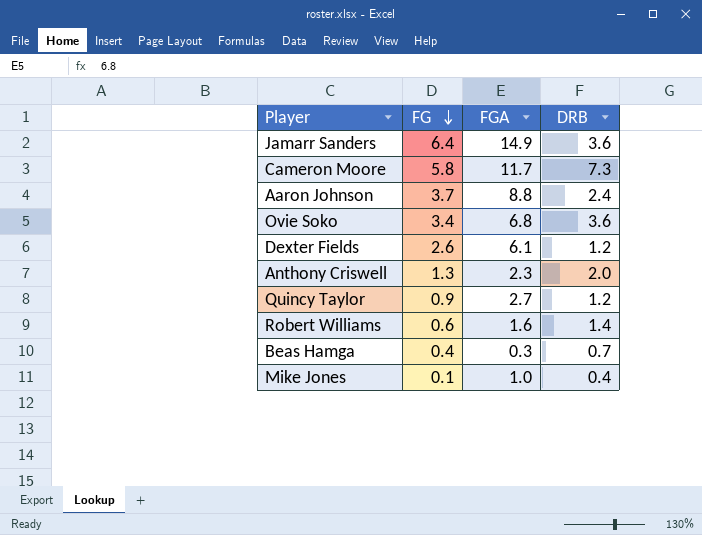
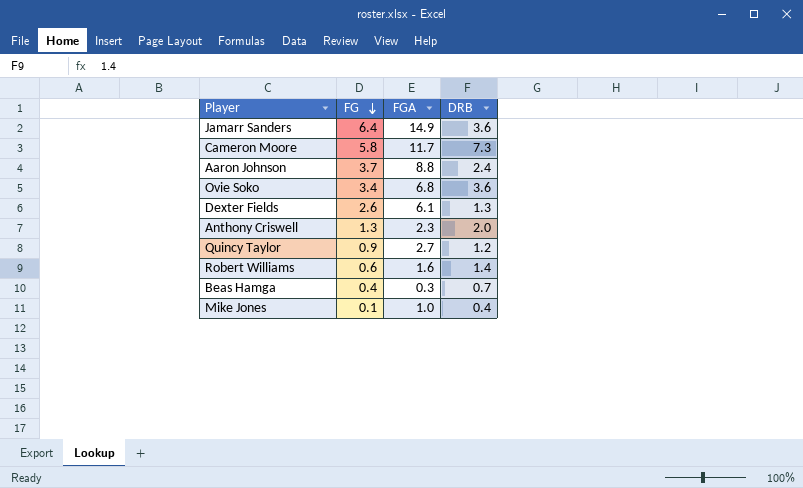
Dexter Fields | DRB: 1.2 -> 1.3

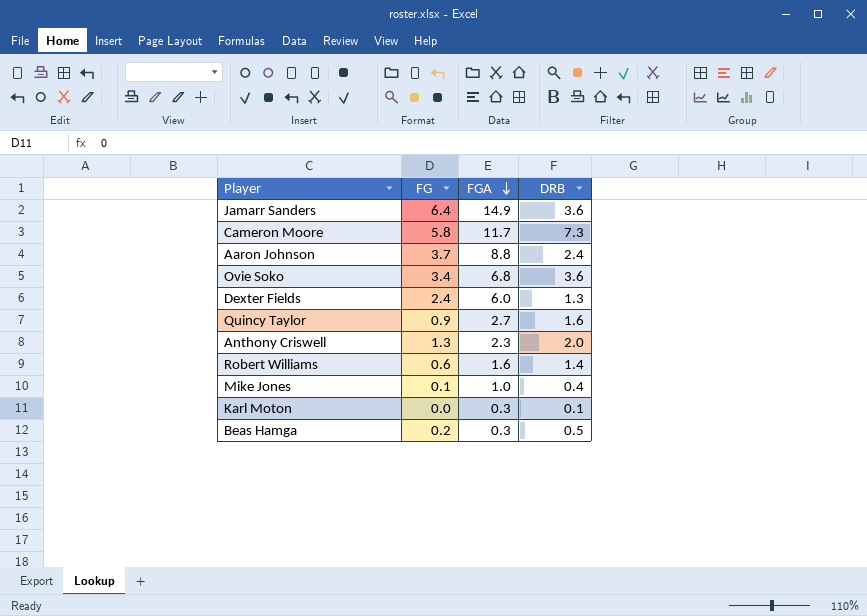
row order: FG descending -> FGA descending
Dexter Fields | FG: 2.6 -> 2.4
Dexter Fields | FGA: 6.1 -> 6.0
Quincy Taylor | DRB: 1.2 -> 1.6
row Karl Moton: none -> 0.0 | 0.3 | 0.1
Beas Hamga | FG: 0.4 -> 0.2
Beas Hamga | DRB: 0.7 -> 0.5

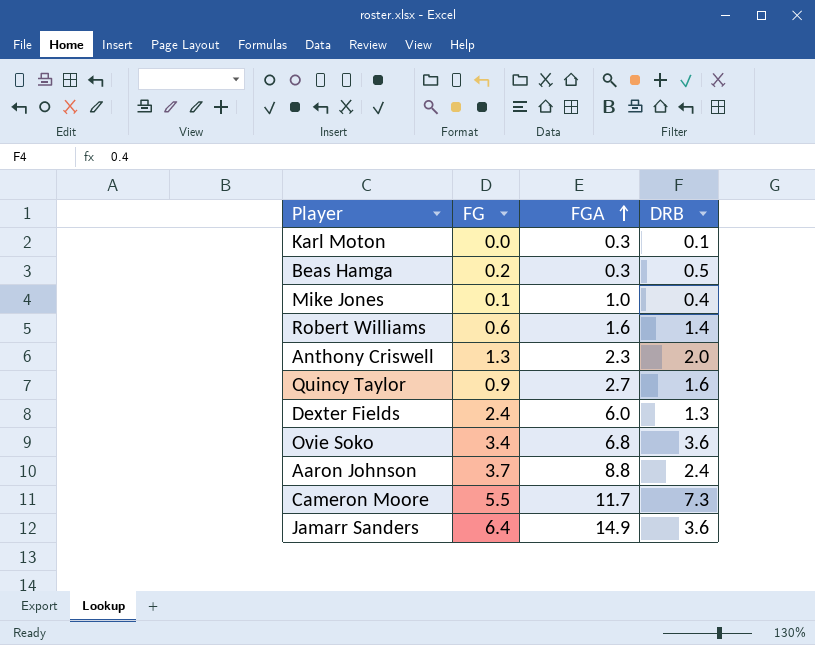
row order: FGA descending -> FGA ascending
Cameron Moore | FG: 5.8 -> 5.5

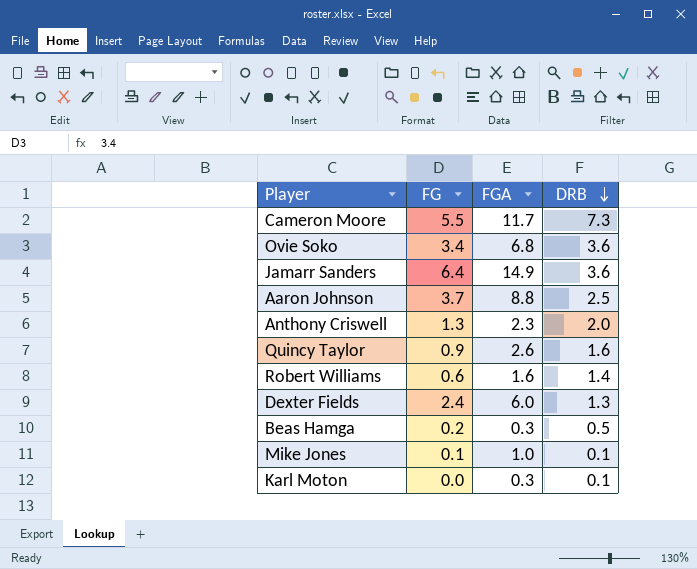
row order: FGA ascending -> DRB descending
Aaron Johnson | DRB: 2.4 -> 2.5
Quincy Taylor | FGA: 2.7 -> 2.6
Mike Jones | DRB: 0.4 -> 0.1

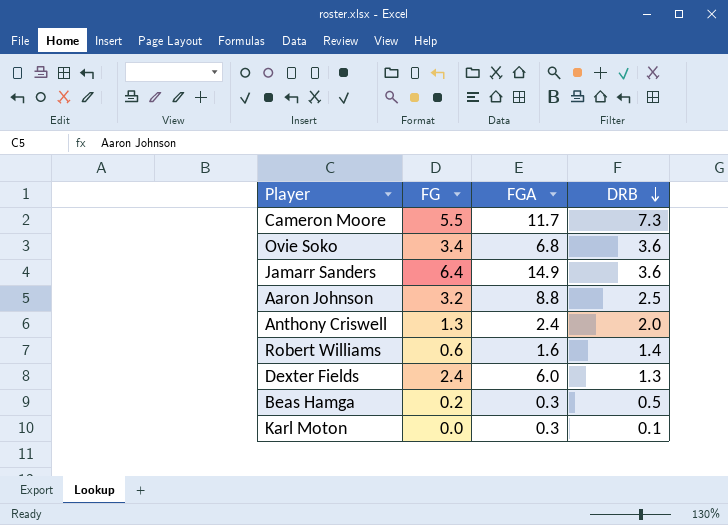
row Quincy Taylor: 0.9 | 2.6 | 1.6 -> none
row Mike Jones: 0.1 | 1.0 | 0.1 -> none
Aaron Johnson | FG: 3.7 -> 3.2
Anthony Criswell | FGA: 2.3 -> 2.4

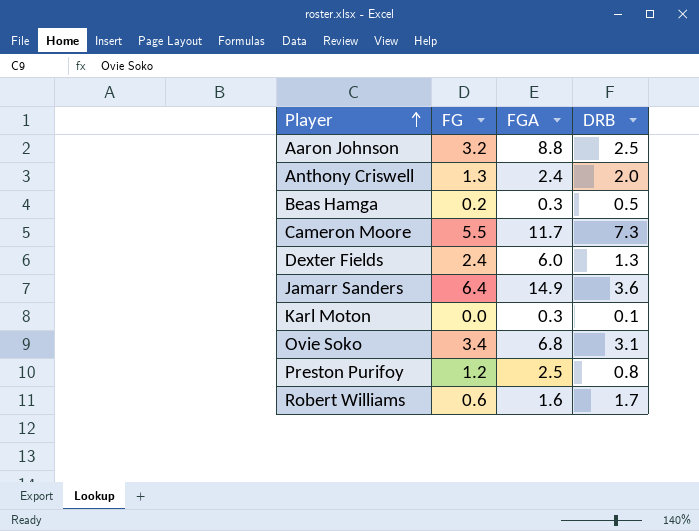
row order: DRB descending -> Player ascending
Ovie Soko | DRB: 3.6 -> 3.1
row Preston Purifoy: none -> 1.2 | 2.5 | 0.8
Robert Williams | DRB: 1.4 -> 1.7

